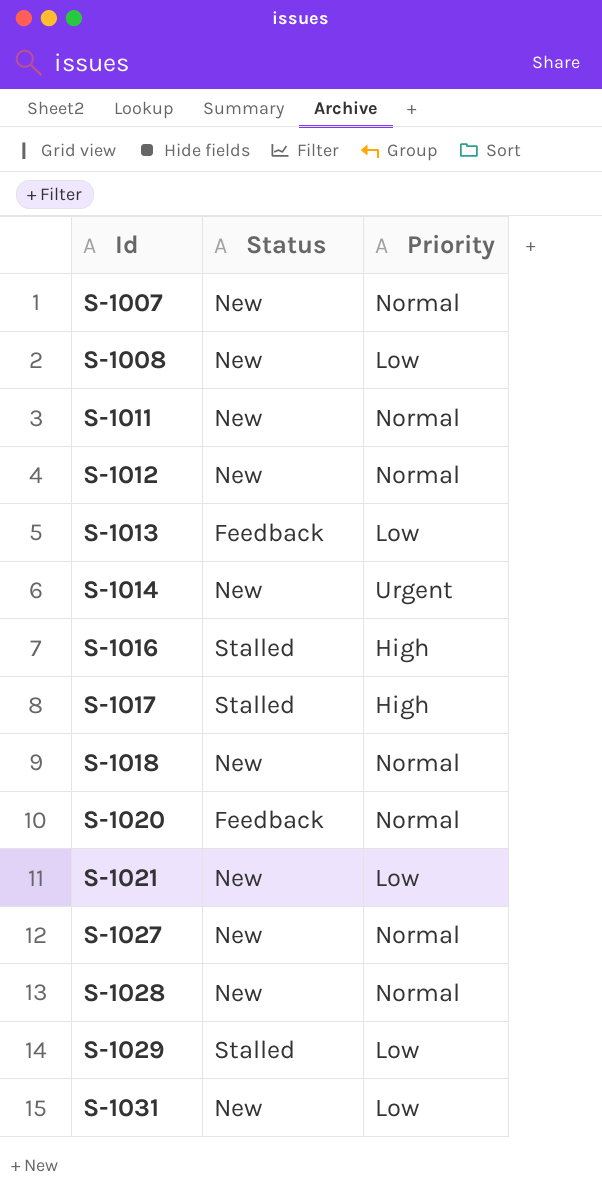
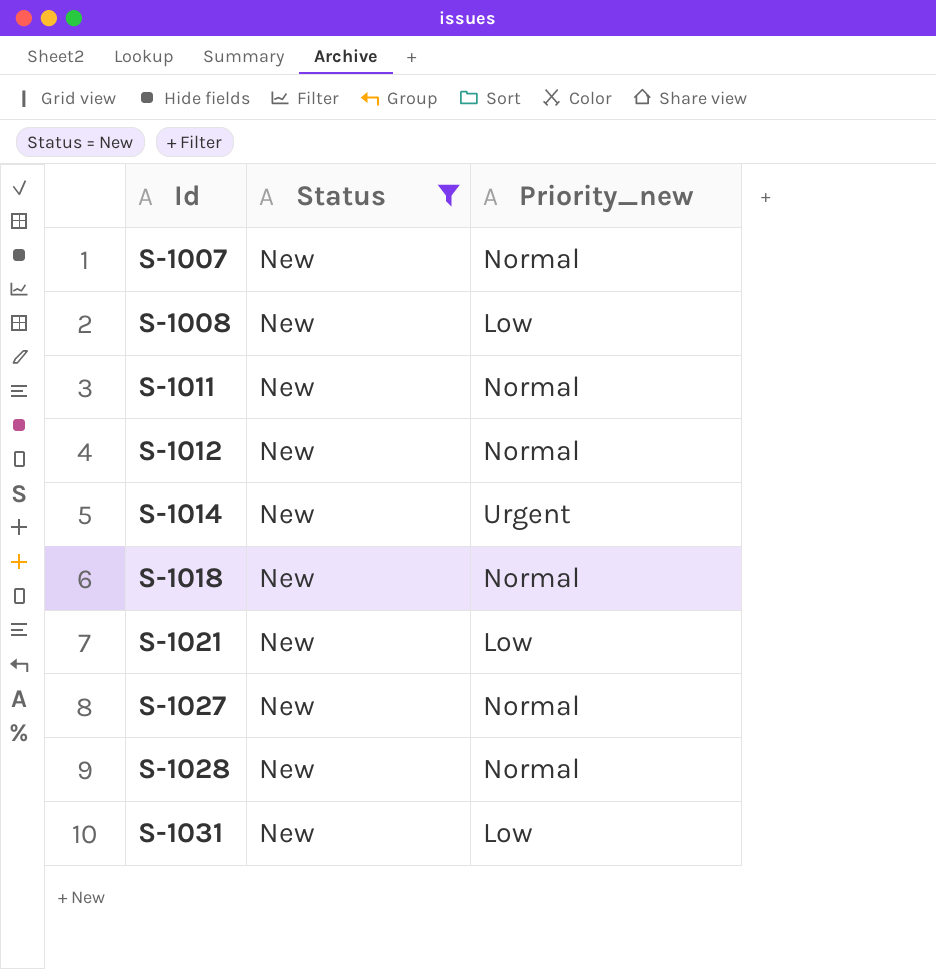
filter: none -> Status = New
column name: Priority -> Priority_new

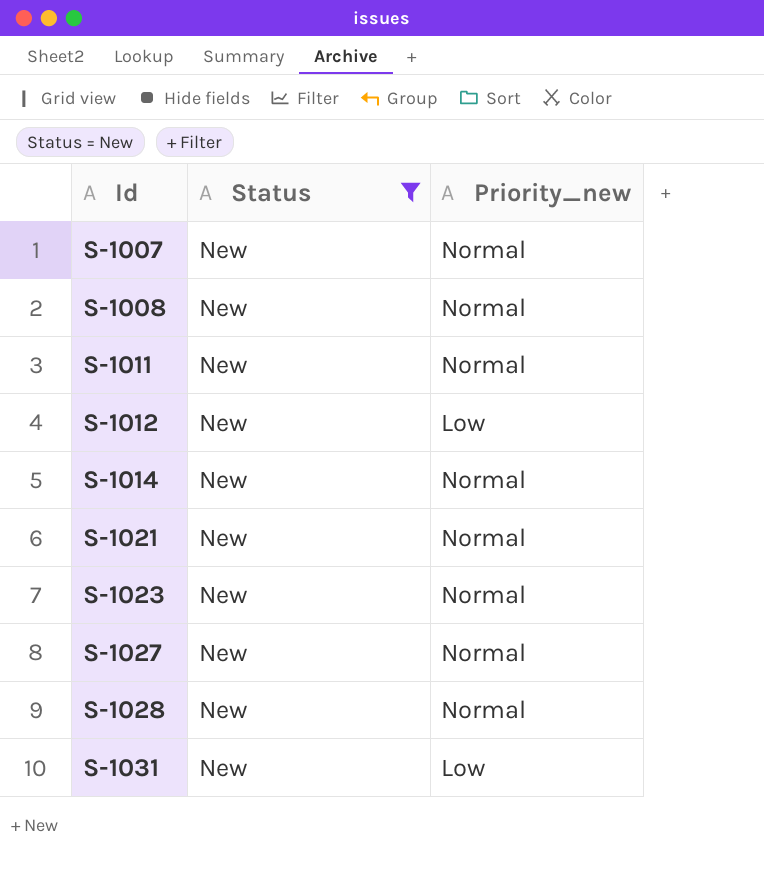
row S-1018: New | Normal -> none
S-1008 | Priority_new: Low -> Normal
S-1012 | Priority_new: Normal -> Low
S-1014 | Priority_new: Urgent -> Normal
S-1021 | Priority_new: Low -> Normal
row S-1023: none -> New | Normal

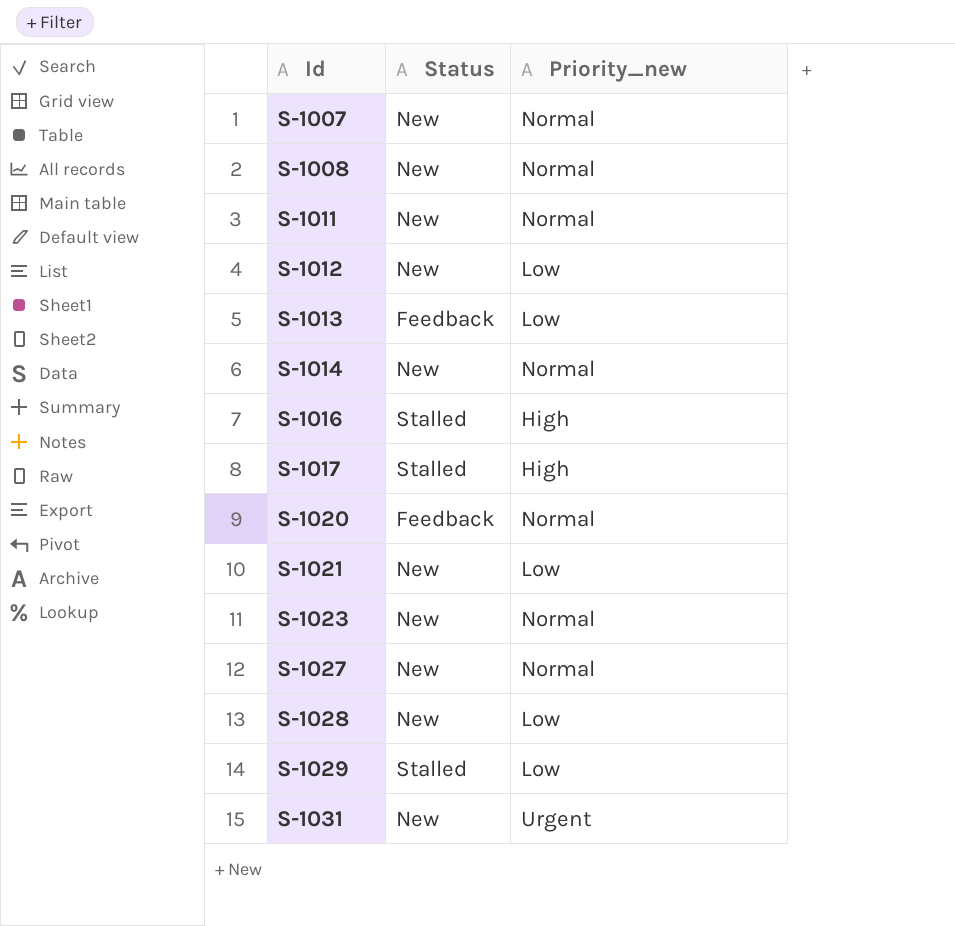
filter: Status = New -> none
S-1021 | Priority_new: Normal -> Low
S-1028 | Priority_new: Normal -> Low
S-1031 | Priority_new: Low -> Urgent

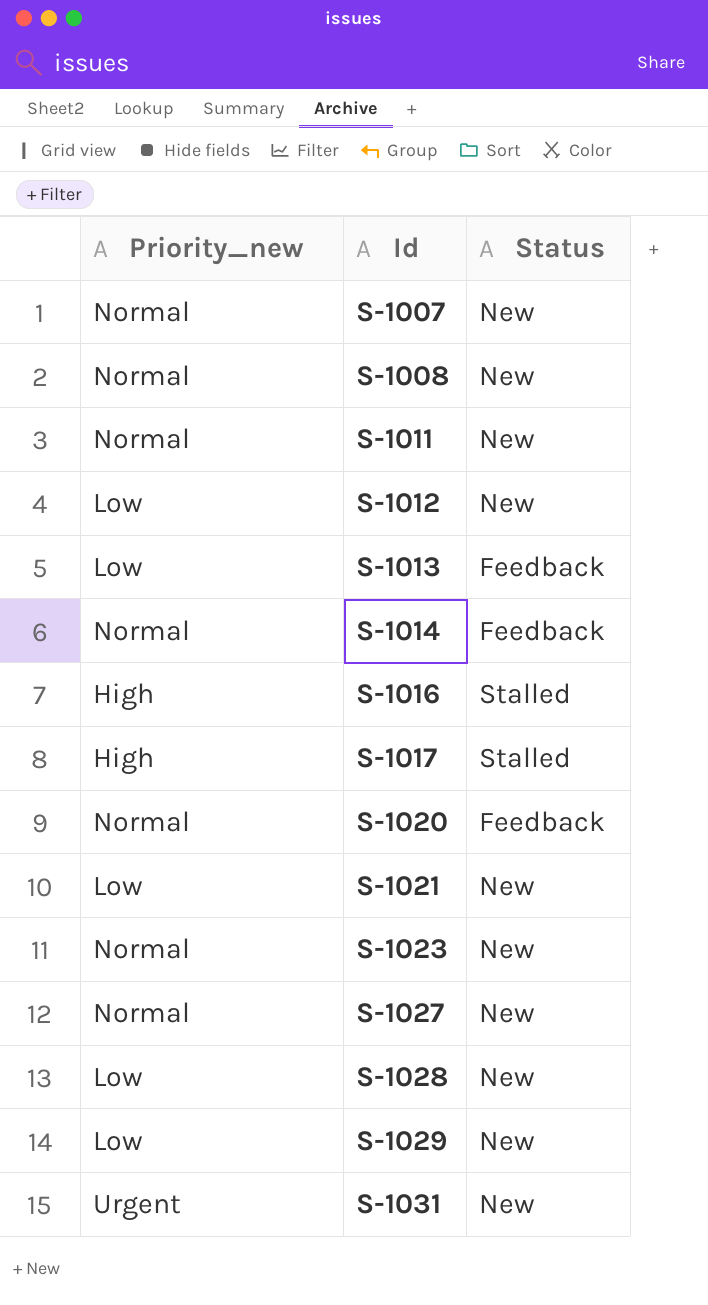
column Priority_new | position: 3 -> 1
S-1014 | Status: New -> Feedback
S-1029 | Status: Stalled -> New

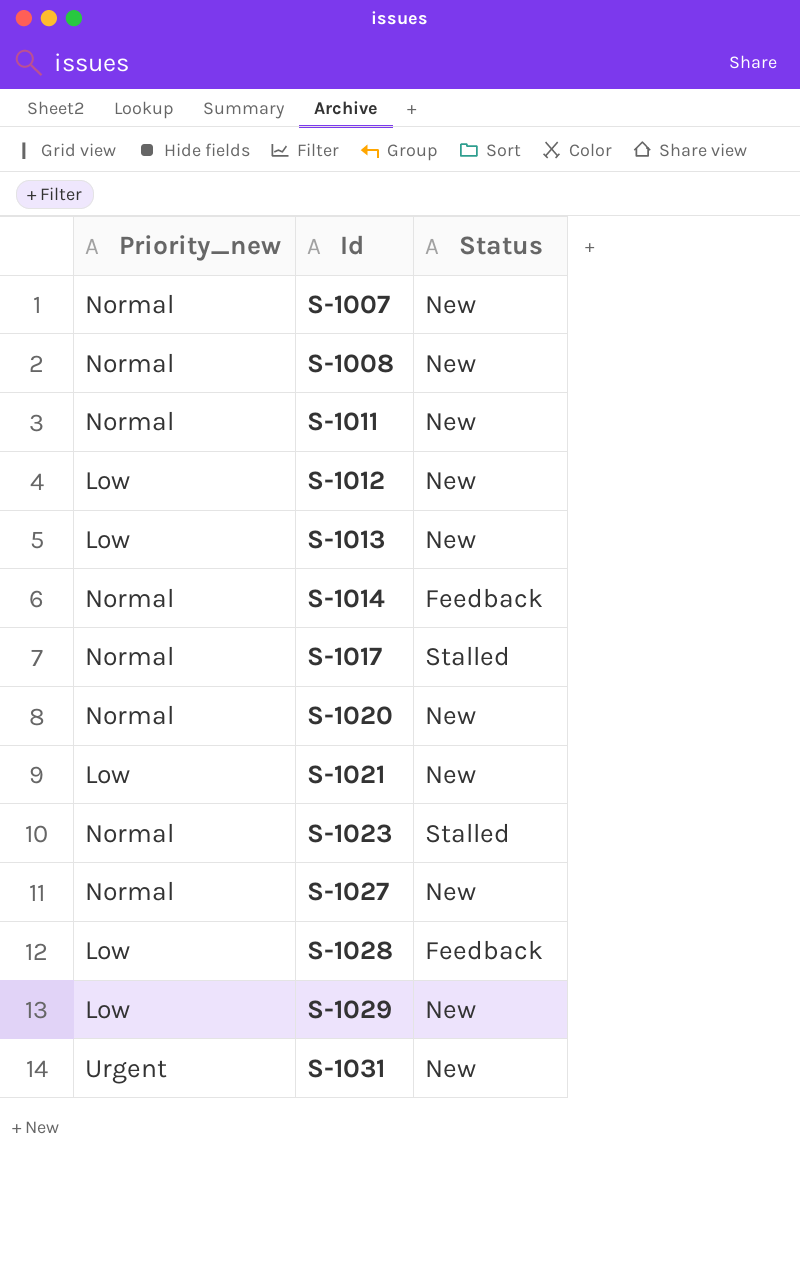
row S-1016: High | Stalled -> none
S-1013 | Status: Feedback -> New
S-1017 | Priority_new: High -> Normal
S-1020 | Status: Feedback -> New
S-1023 | Status: New -> Stalled
S-1028 | Status: New -> Feedback

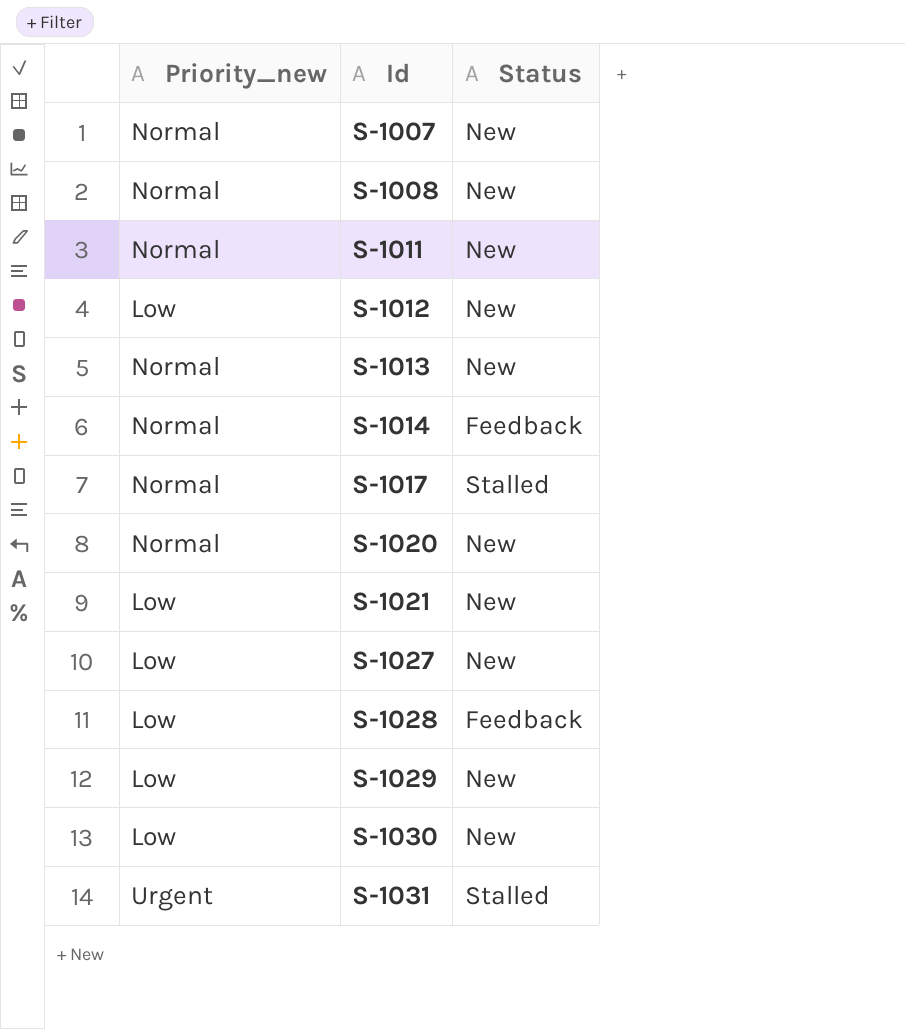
row S-1023: Normal | Stalled -> none
S-1013 | Priority_new: Low -> Normal
S-1027 | Priority_new: Normal -> Low
row S-1030: none -> Low | New
S-1031 | Status: New -> Stalled

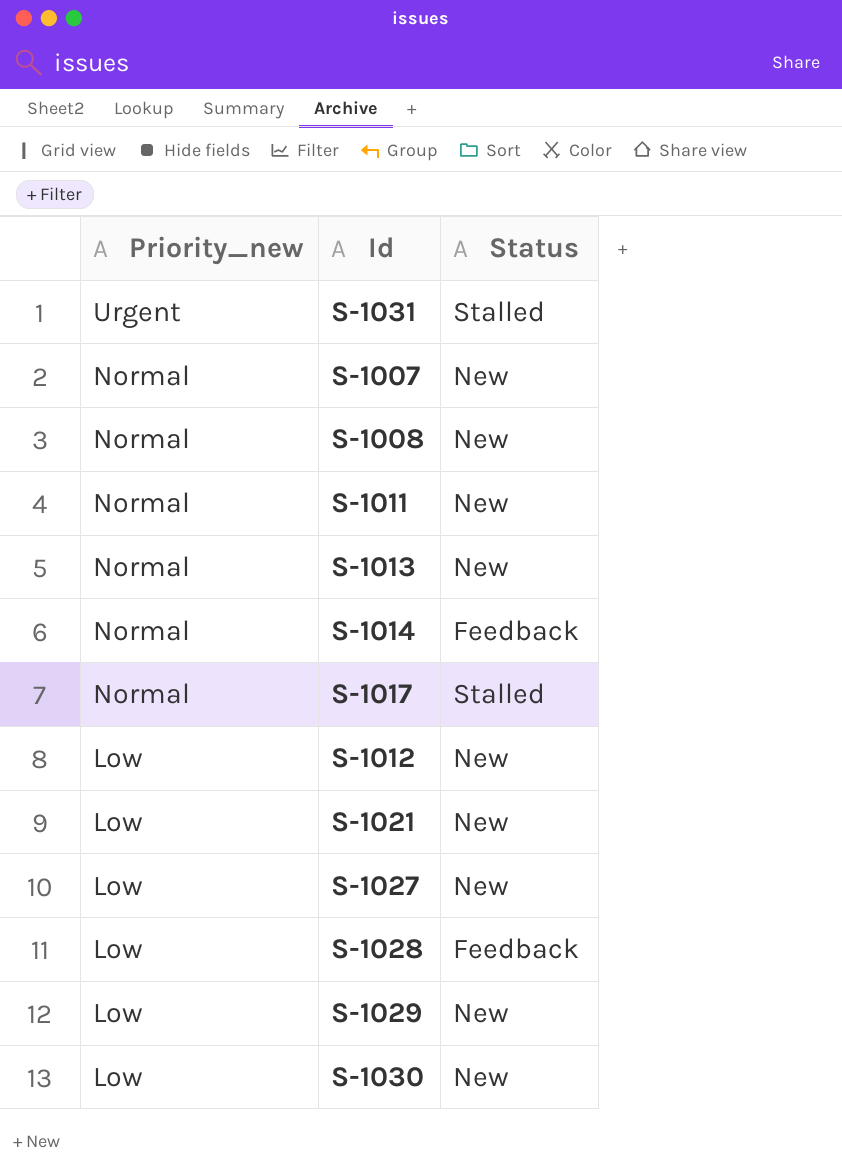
row order: Id ascending -> Priority_new descending
row S-1020: Normal | New -> none

